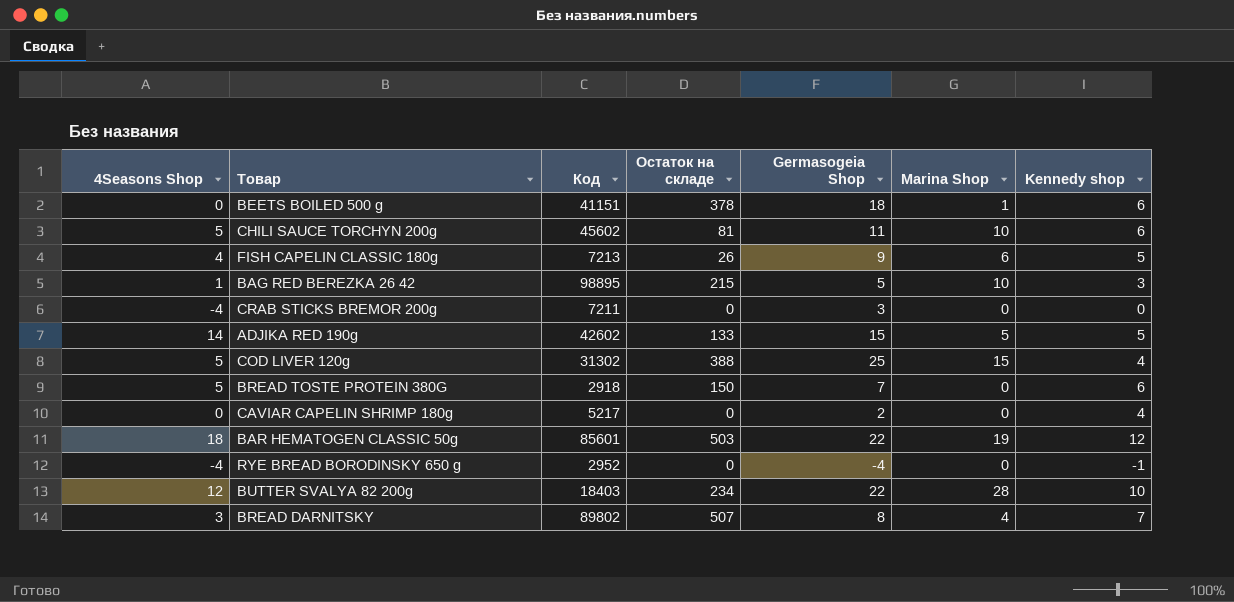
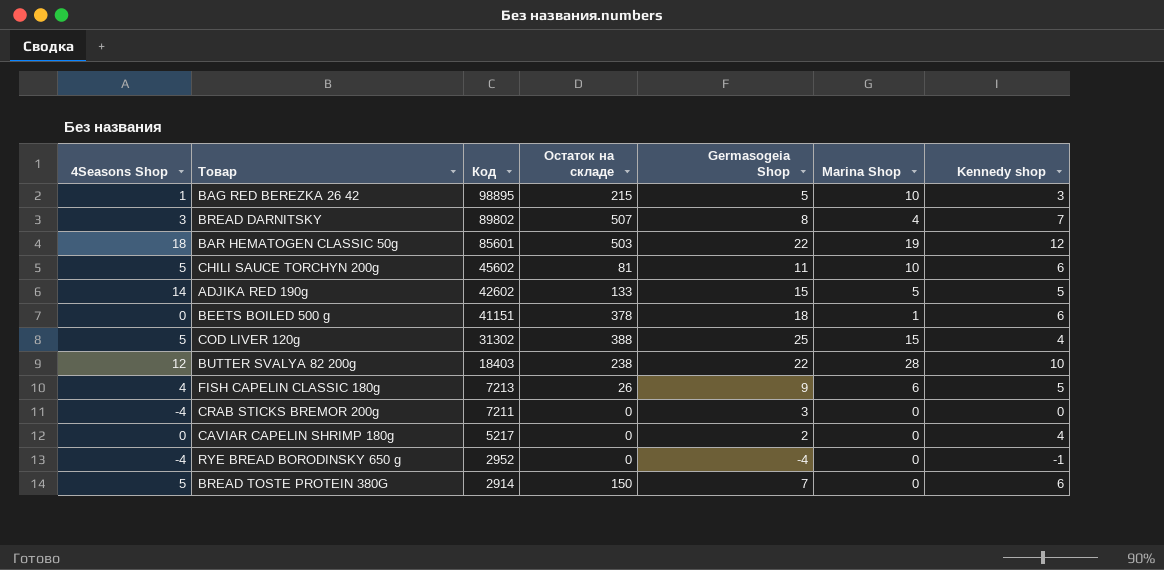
row order: none -> Код descending
BUTTER SVALYA 82 200g | Остаток на складе: 234 -> 238
BREAD TOSTE PROTEIN 380G | Код: 2918 -> 2914

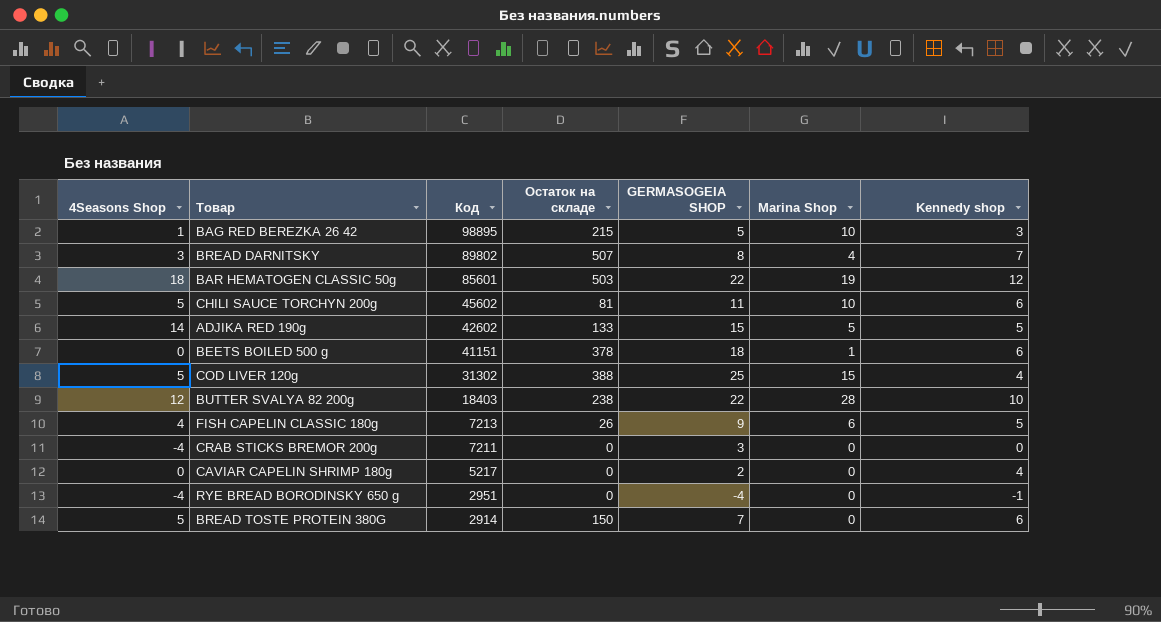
column name: Germasogeia Shop -> GERMASOGEIA SHOP
RYE BREAD BORODINSKY 650 g | Код: 2952 -> 2951

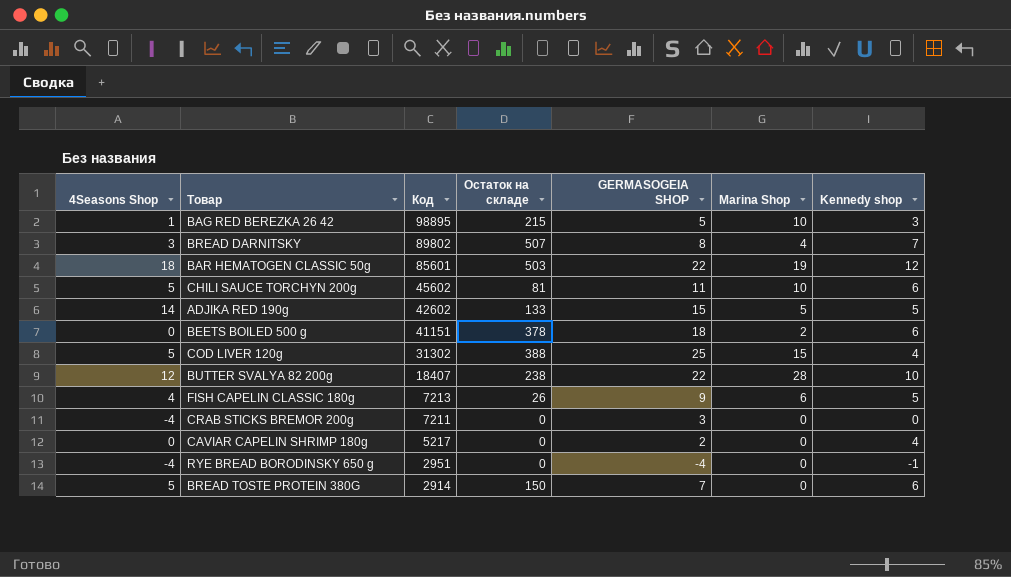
BEETS BOILED 500 g | Marina Shop: 1 -> 2
BUTTER SVALYA 82 200g | Код: 18403 -> 18407

